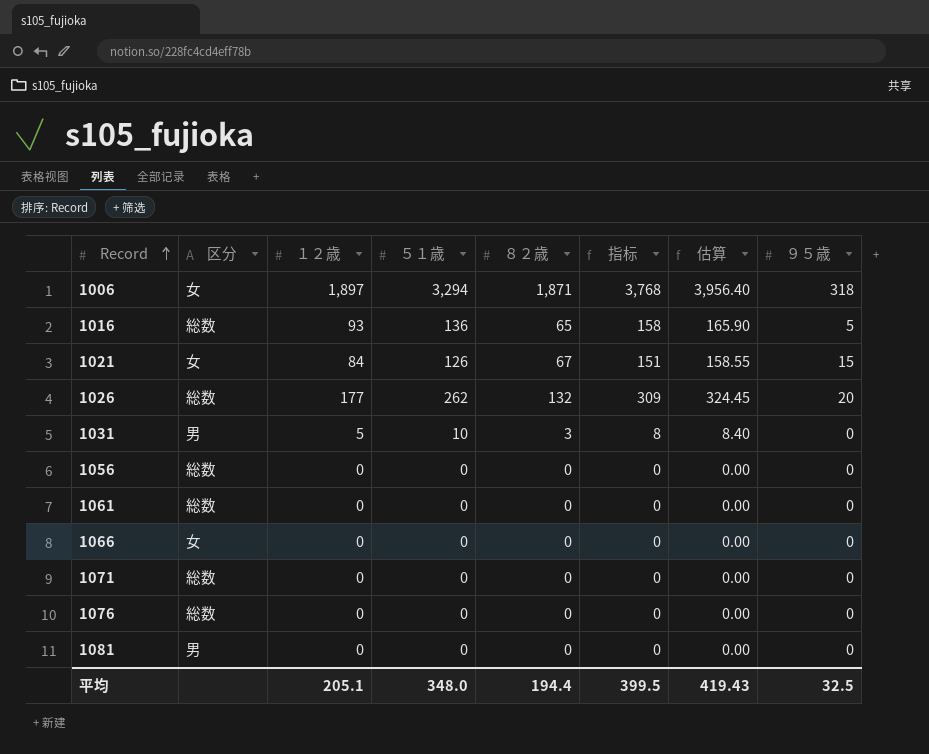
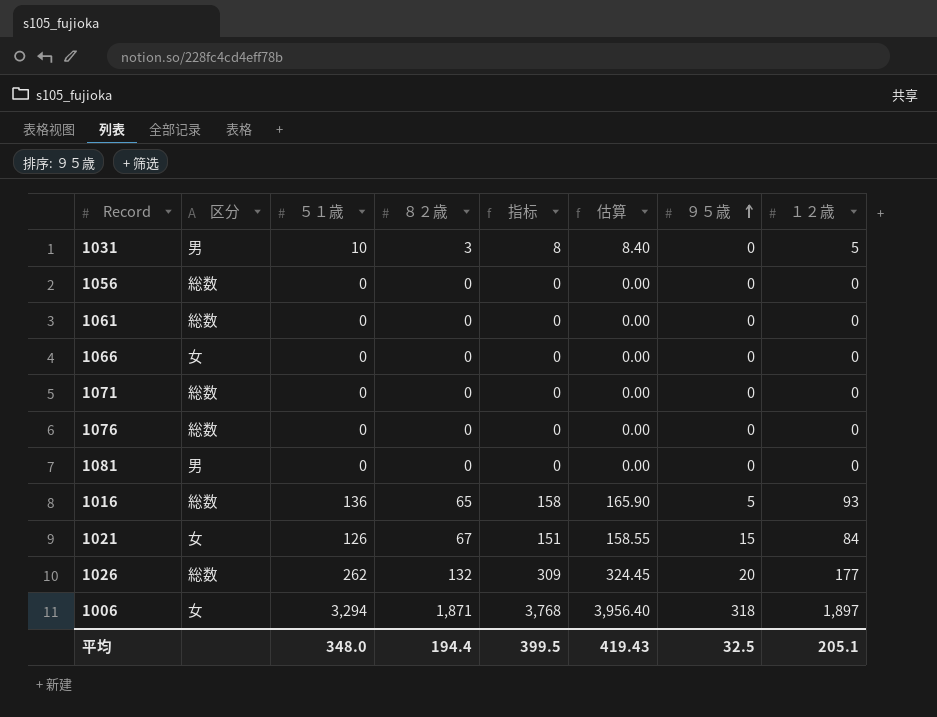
row order: Record ascending -> ９５歳 ascending
column １２歳 | position: 3 -> 8

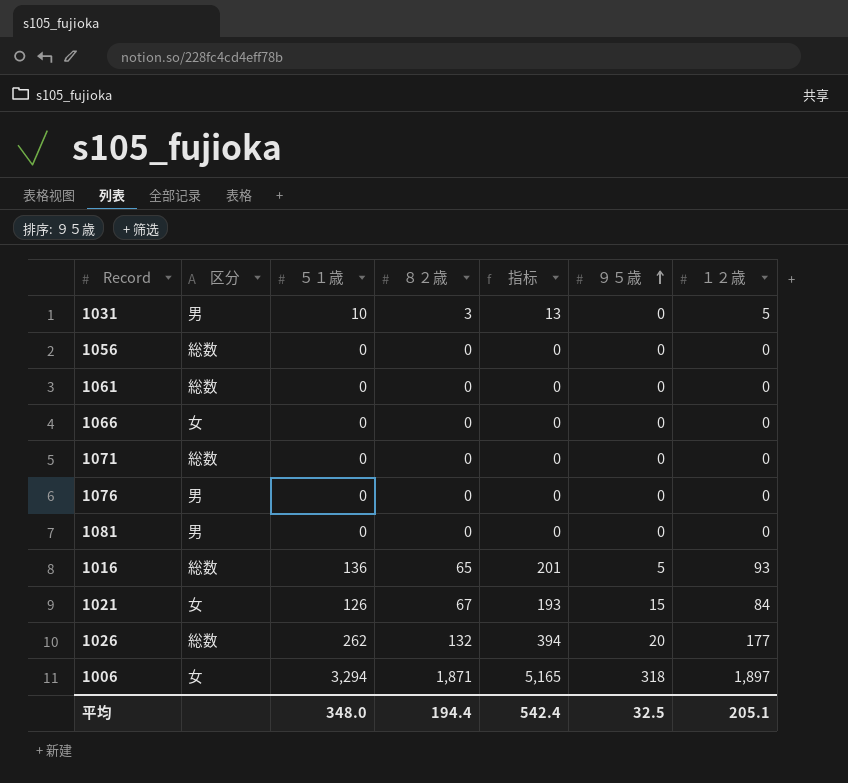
column 估算 | formula: [指标] * 1.05 -> none
column 指标 | formula: [８２歳] + [１２歳] -> [５１歳] + [８２歳]
1076 | 区分: 総数 -> 男
平均 | 指标: 399.5 -> 542.4

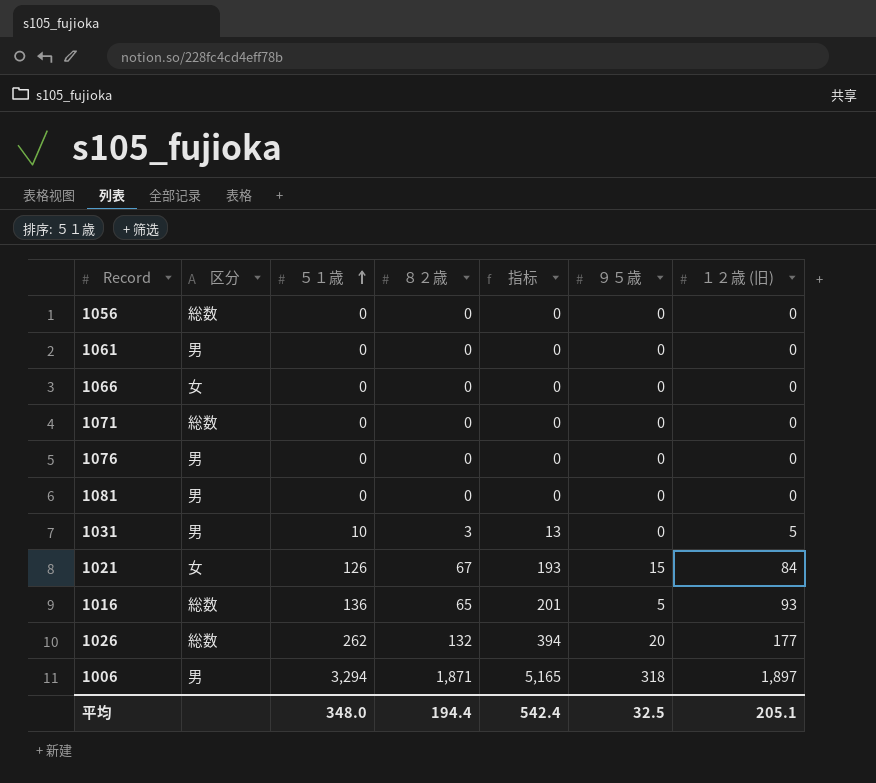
row order: ９５歳 ascending -> ５１歳 ascending
column name: １２歳 -> １２歳 (旧)
1061 | 区分: 総数 -> 男
1006 | 区分: 女 -> 男

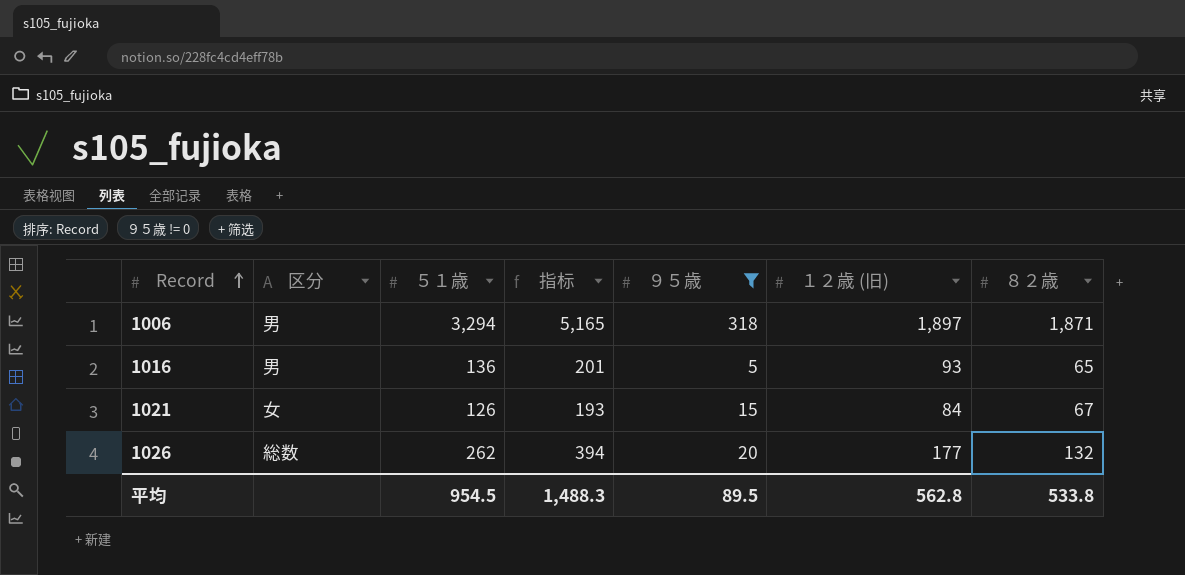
filter: none -> ９５歳 != 0
row order: ５１歳 ascending -> Record ascending
column ８２歳 | position: 4 -> 7
1016 | 区分: 総数 -> 男
平均 | ５１歳: 348.0 -> 954.5
平均 | 指标: 542.4 -> 1,488.3
平均 | ９５歳: 32.5 -> 89.5
平均 | １２歳 (旧): 205.1 -> 562.8
平均 | ８２歳: 194.4 -> 533.8

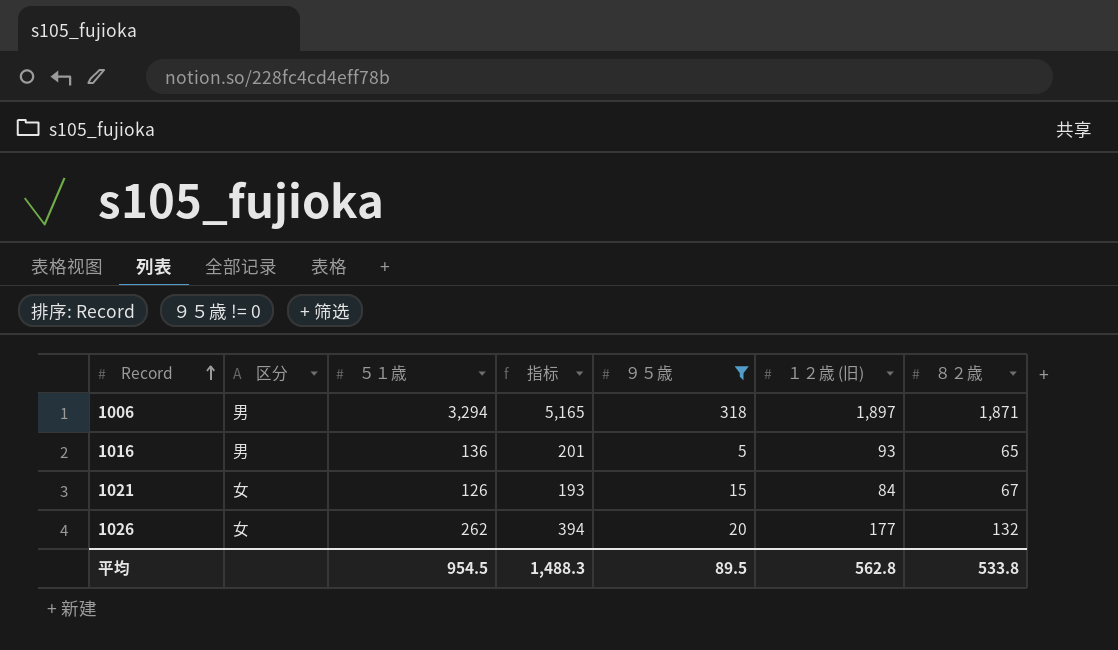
1026 | 区分: 総数 -> 女

